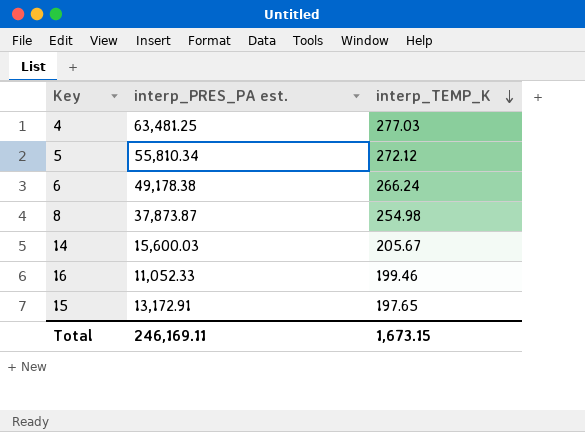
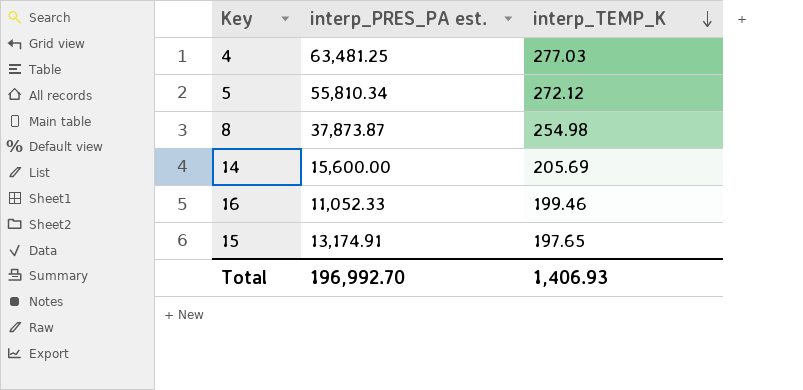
row 6: 49,178.38 | 266.24 -> none
14 | interp_PRES_PA est.: 15,600.03 -> 15,600.00
14 | interp_TEMP_K: 205.67 -> 205.69
15 | interp_PRES_PA est.: 13,172.91 -> 13,174.91
Total | interp_PRES_PA est.: 246,169.11 -> 196,992.70
Total | interp_TEMP_K: 1,673.15 -> 1,406.93

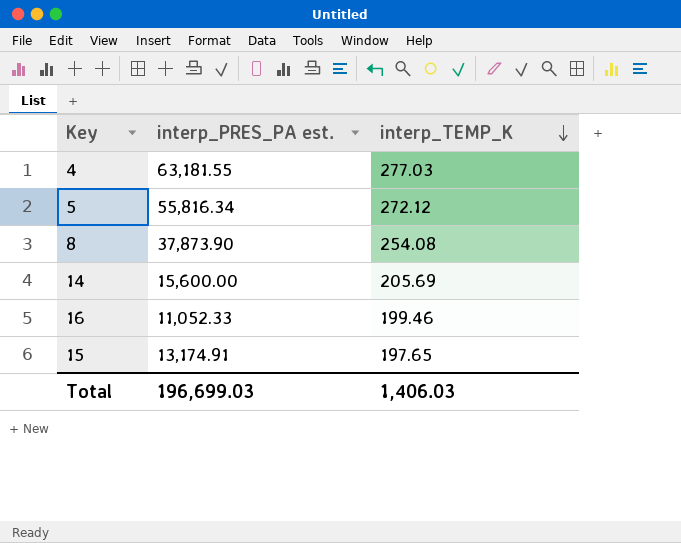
4 | interp_PRES_PA est.: 63,481.25 -> 63,181.55
5 | interp_PRES_PA est.: 55,810.34 -> 55,816.34
8 | interp_PRES_PA est.: 37,873.87 -> 37,873.90
8 | interp_TEMP_K: 254.98 -> 254.08
Total | interp_PRES_PA est.: 196,992.70 -> 196,699.03
Total | interp_TEMP_K: 1,406.93 -> 1,406.03

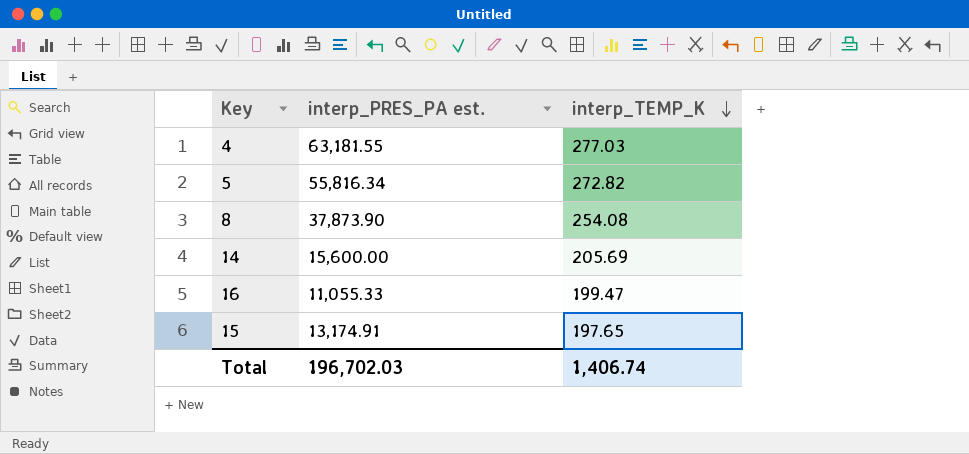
5 | interp_TEMP_K: 272.12 -> 272.82
16 | interp_PRES_PA est.: 11,052.33 -> 11,055.33
16 | interp_TEMP_K: 199.46 -> 199.47
Total | interp_PRES_PA est.: 196,699.03 -> 196,702.03
Total | interp_TEMP_K: 1,406.03 -> 1,406.74

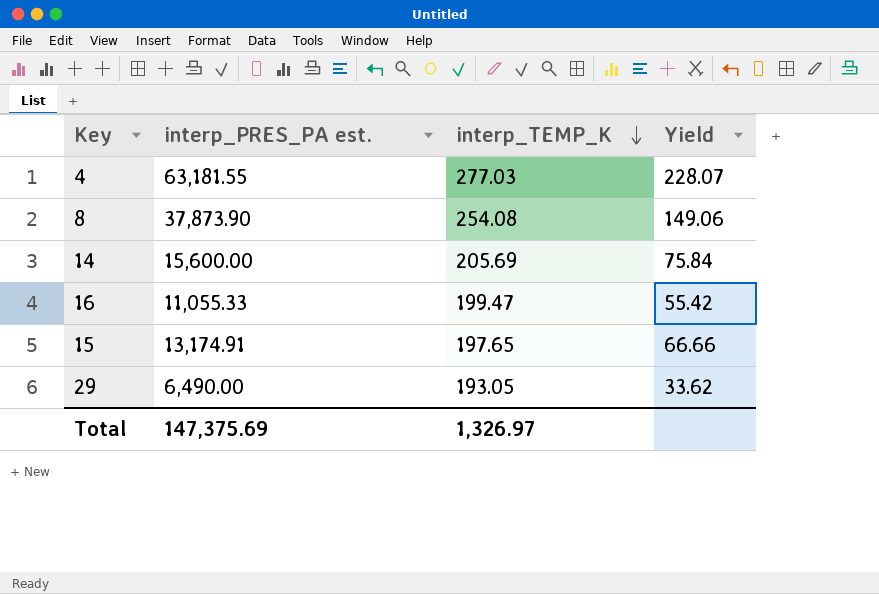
column Yield | formula: none -> [interp_PRES_PA est.] / [interp_TEMP_K]
row 5: 55,816.34 | 272.82 -> none
row 29: none -> 6,490.00 | 193.05 | 33.62
Total | interp_PRES_PA est.: 196,702.03 -> 147,375.69
Total | interp_TEMP_K: 1,406.74 -> 1,326.97

